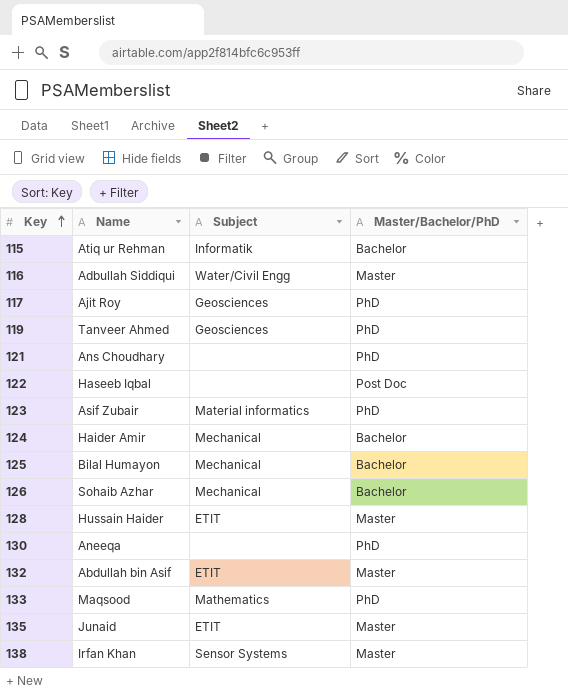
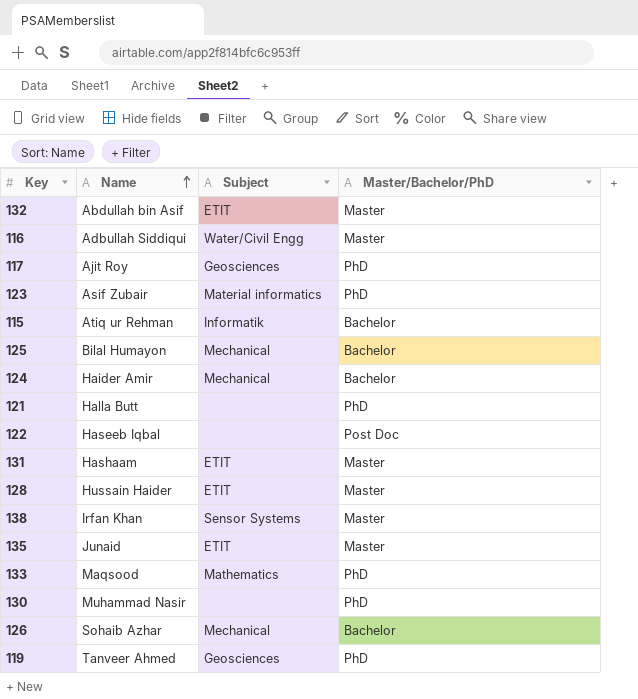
row order: Key ascending -> Name ascending
121 | Name: Ans Choudhary -> Halla Butt
row 131: none -> Hashaam | ETIT | Master
130 | Name: Aneeqa -> Muhammad Nasir

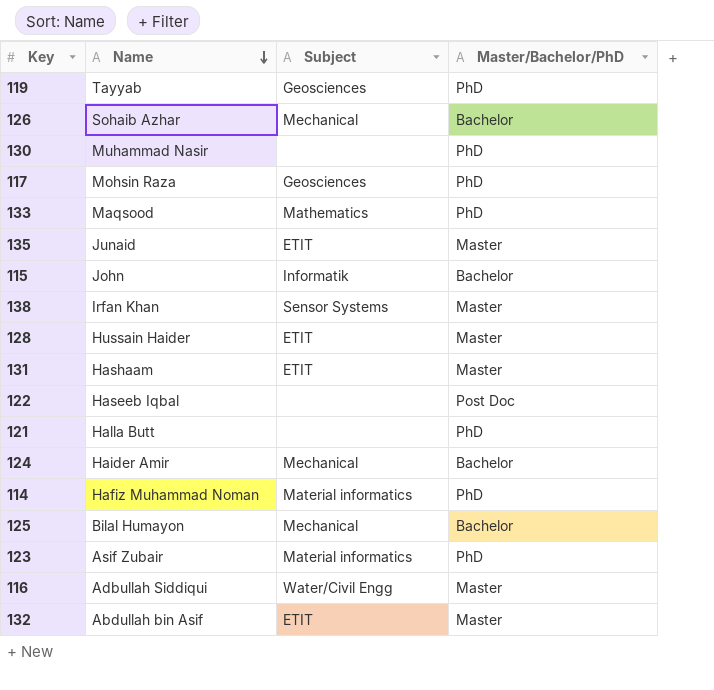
row order: Name ascending -> Name descending
119 | Name: Tanveer Ahmed -> Tayyab
117 | Name: Ajit Roy -> Mohsin Raza
115 | Name: Atiq ur Rehman -> John
row 114: none -> Hafiz Muhammad Noman | Material informatics | PhD

